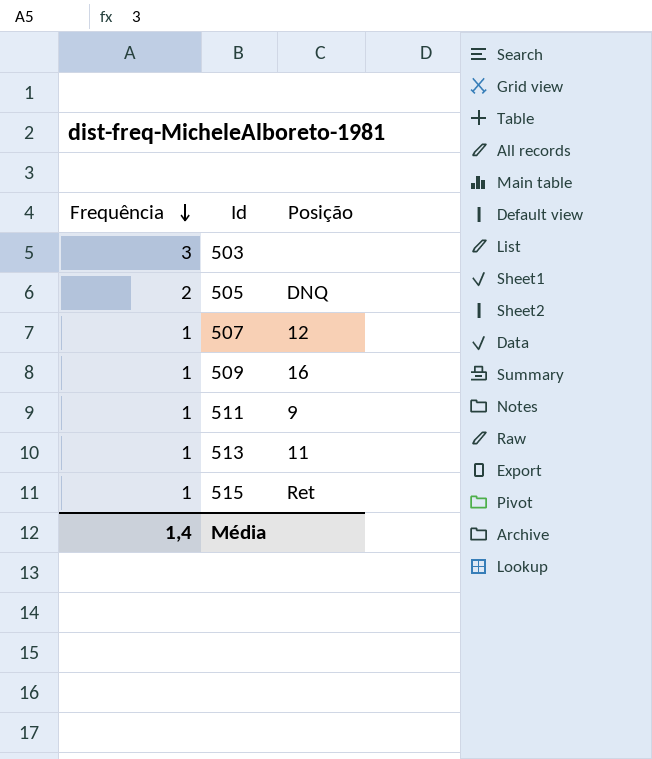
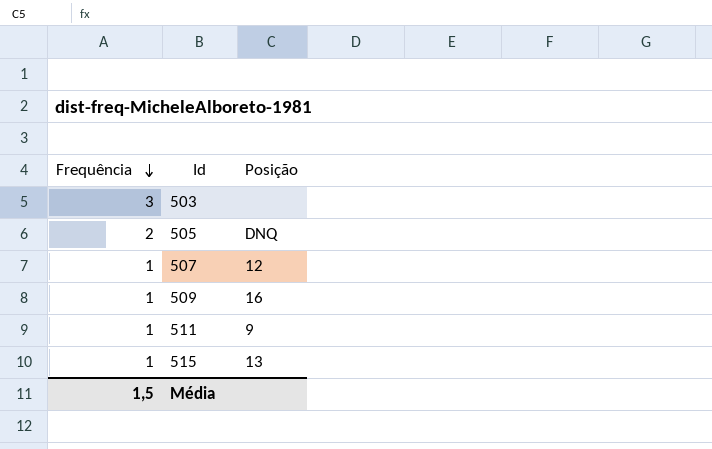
row 513: 1 | 11 -> none
515 | Posição: Ret -> 13
Média | Frequência: 1,4 -> 1,5

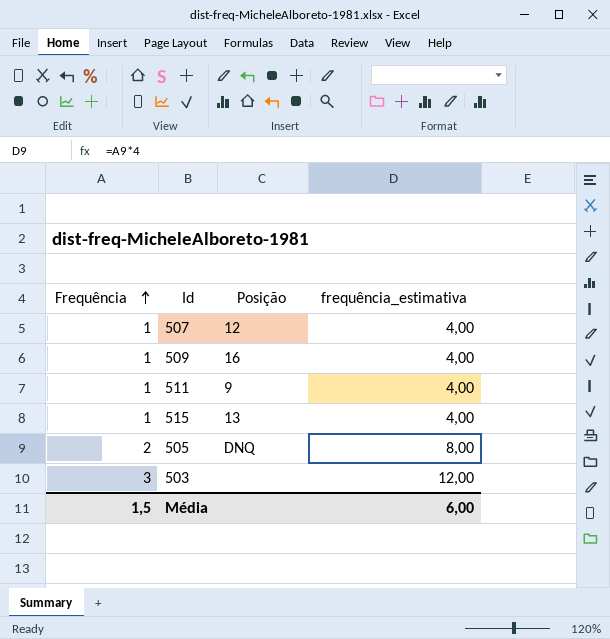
row order: Frequência descending -> Frequência ascending
column frequência_estimativa | formula: none -> [Frequência] * 4

